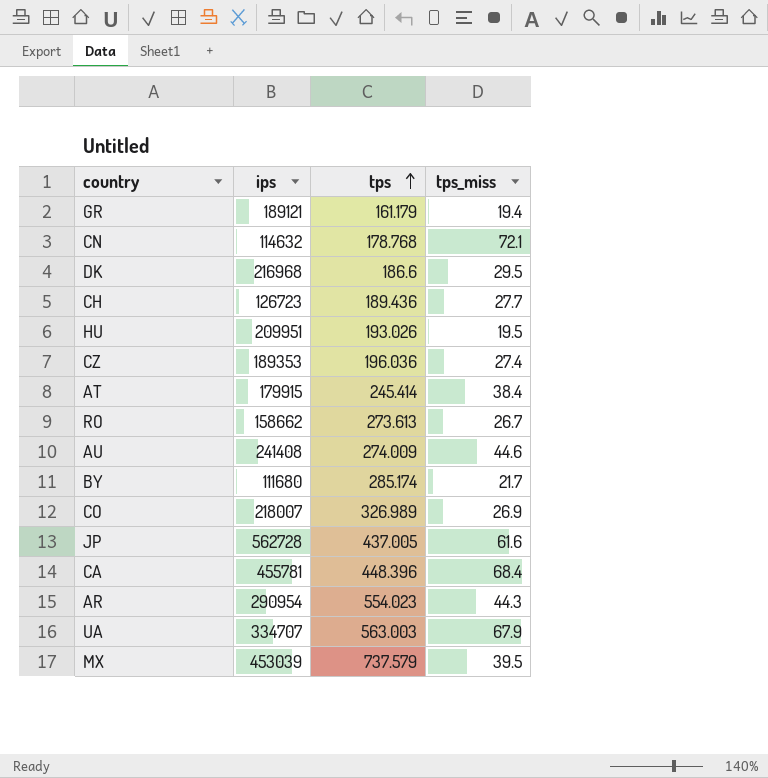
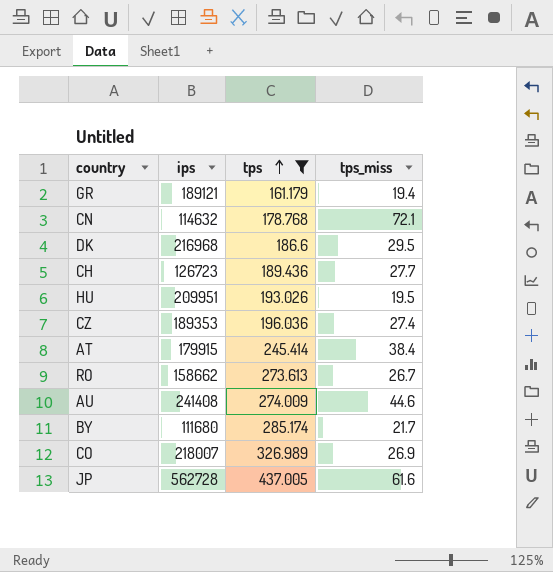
filter: none -> tps <= 437.005

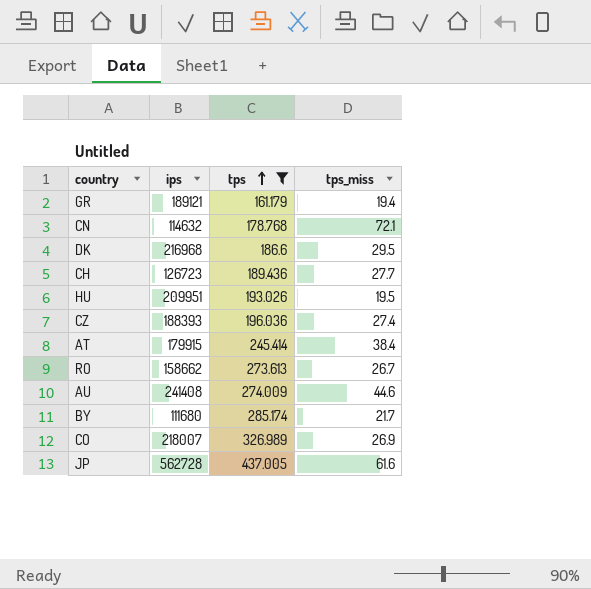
CZ | ips: 189353 -> 188393

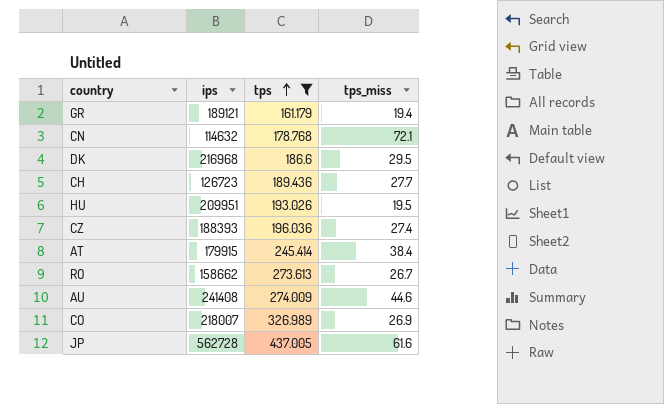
row BY: 111680 | 285.174 | 21.7 -> none

